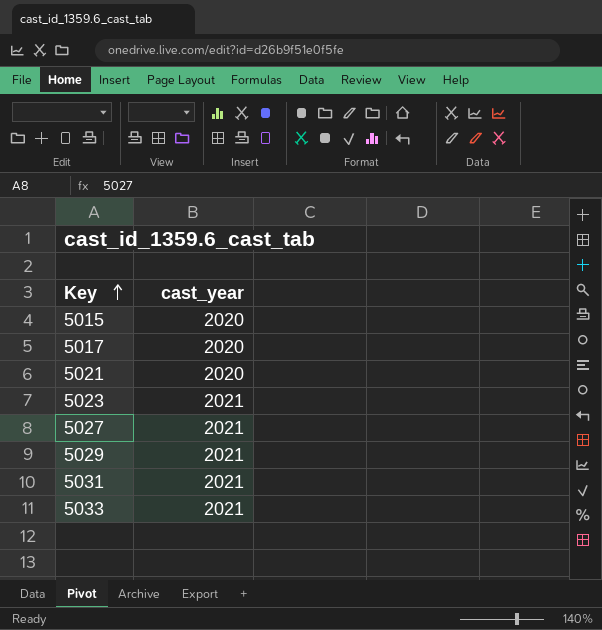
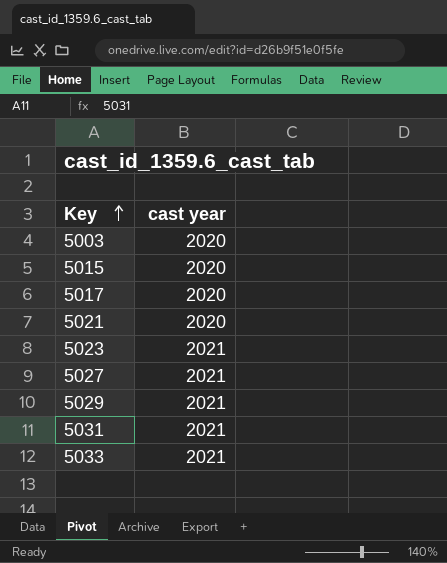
column name: cast_year -> cast year
row 5003: none -> 2020

